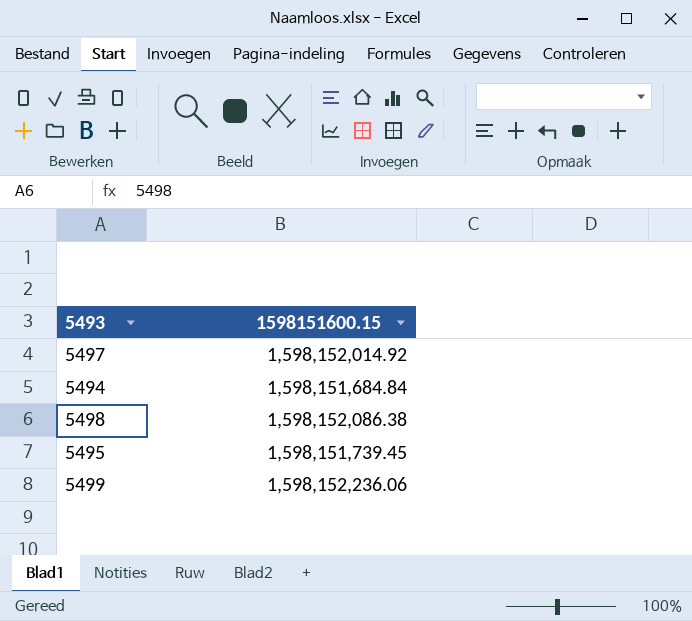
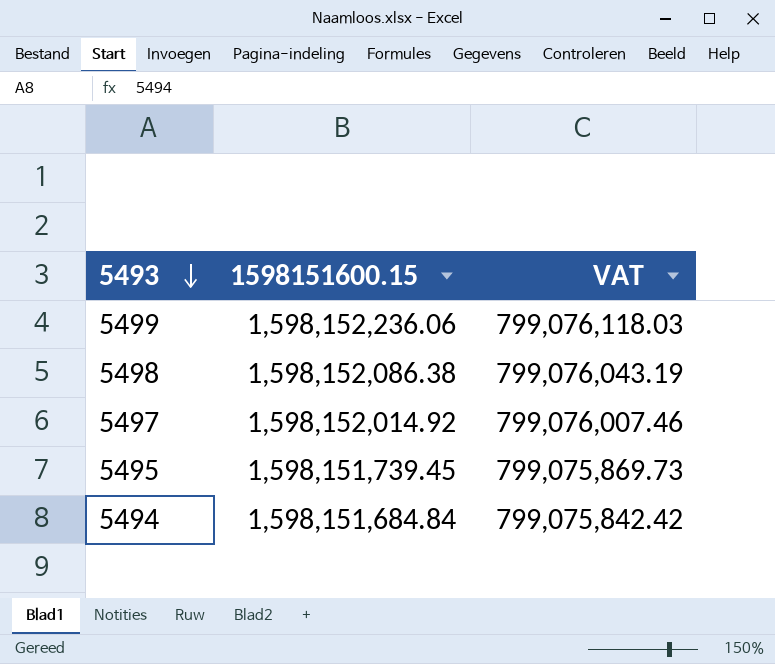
row order: none -> 5493 descending
column VAT | formula: none -> [1598151600.15] * 0.5

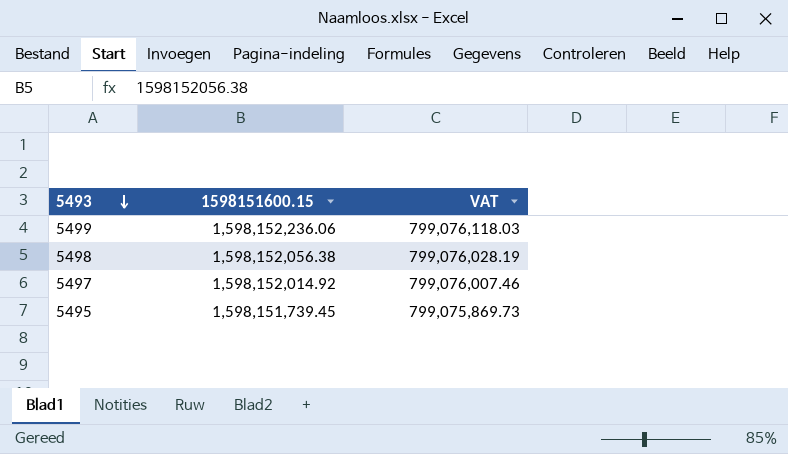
row 5494: 1,598,151,684.84 | 799,075,842.42 -> none
5498 | 1598151600.15: 1,598,152,086.38 -> 1,598,152,056.38
5498 | VAT: 799,076,043.19 -> 799,076,028.19

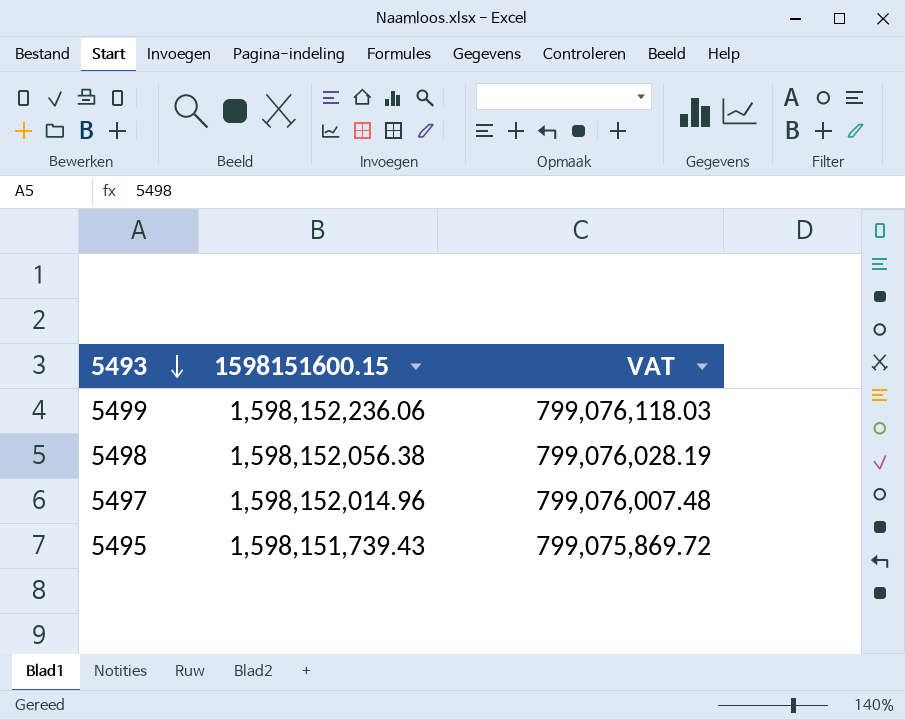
5497 | 1598151600.15: 1,598,152,014.92 -> 1,598,152,014.96
5497 | VAT: 799,076,007.46 -> 799,076,007.48
5495 | 1598151600.15: 1,598,151,739.45 -> 1,598,151,739.43
5495 | VAT: 799,075,869.73 -> 799,075,869.72

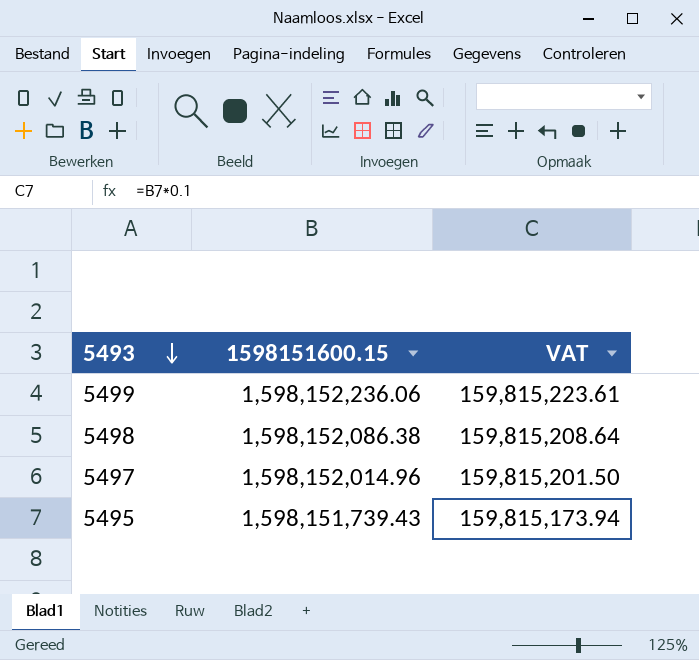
column VAT | formula: [1598151600.15] * 0.5 -> [1598151600.15] * 0.1
5498 | 1598151600.15: 1,598,152,056.38 -> 1,598,152,086.38

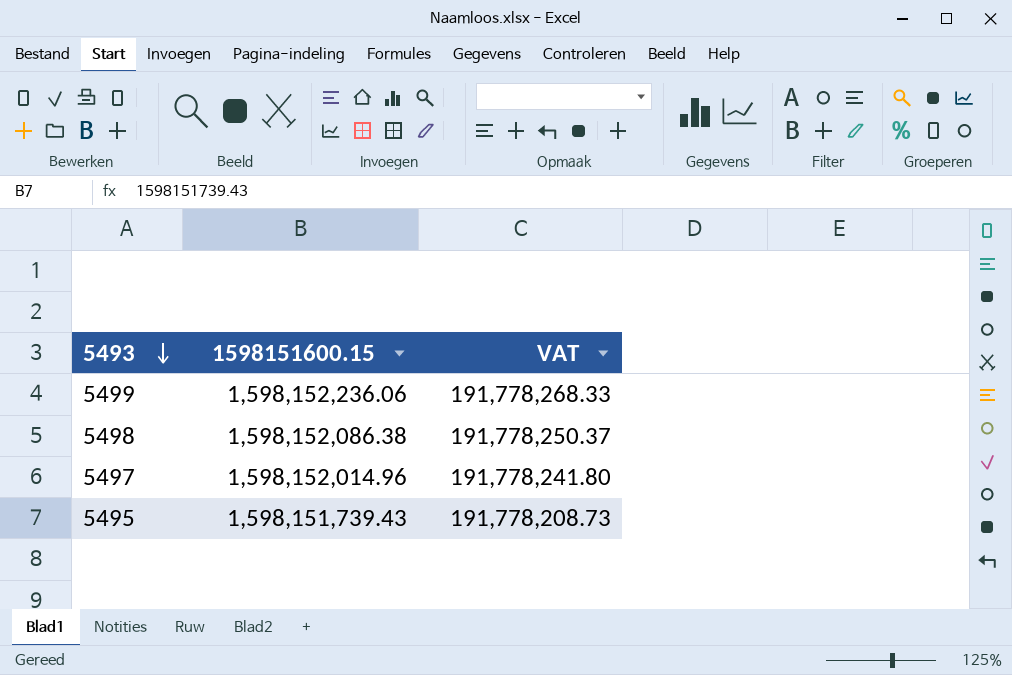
column VAT | formula: [1598151600.15] * 0.1 -> [1598151600.15] * 0.12

